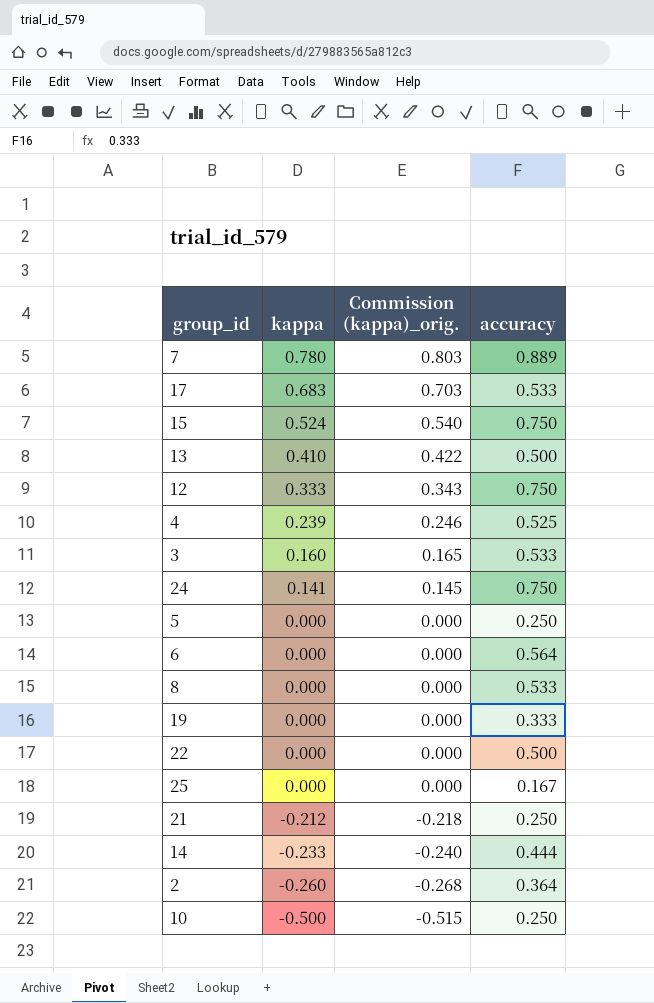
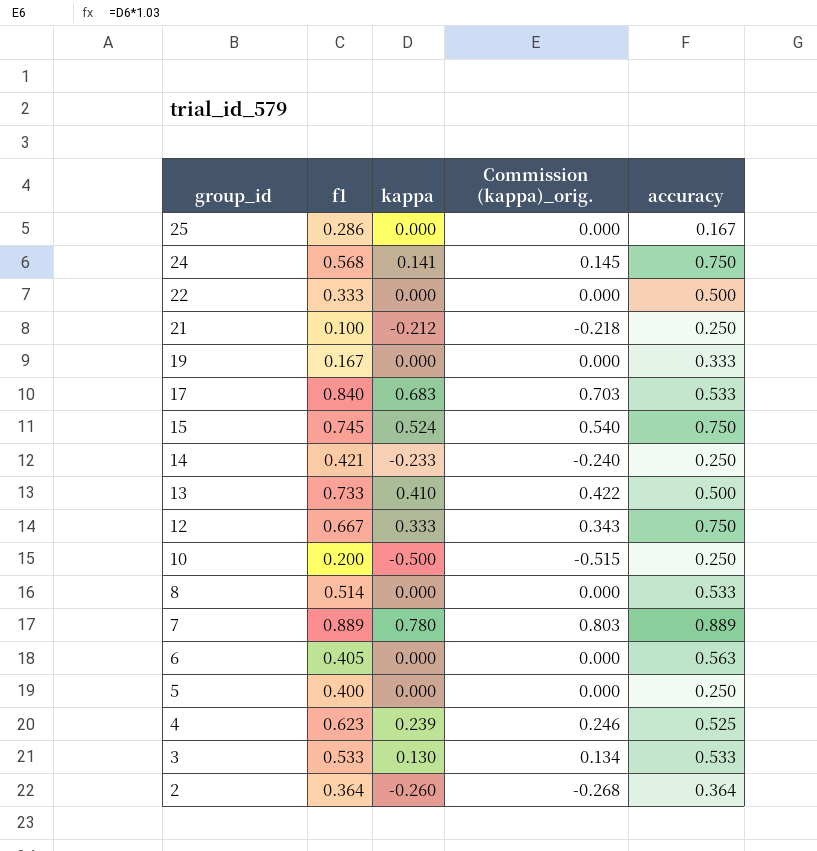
row order: kappa descending -> group_id descending
column f1 | position: none -> 2
14 | accuracy: 0.444 -> 0.250
6 | accuracy: 0.564 -> 0.563
3 | kappa: 0.160 -> 0.130
3 | Commission (kappa)_orig.: 0.165 -> 0.134

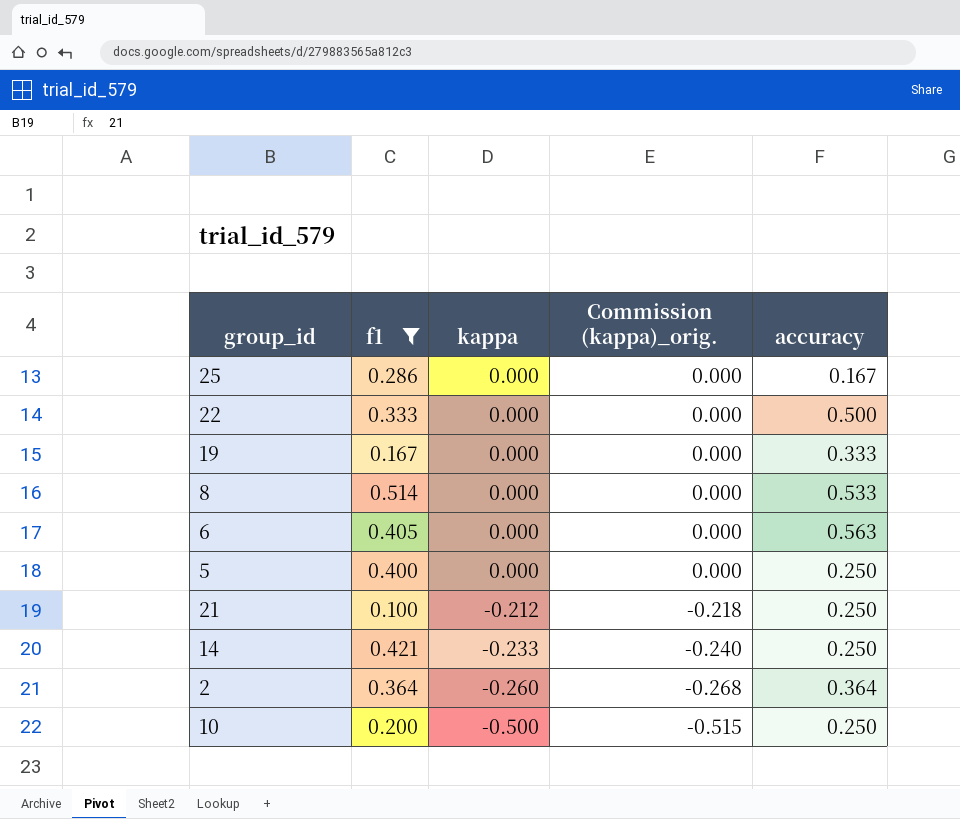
filter: none -> f1 <= 0.514
row order: group_id descending -> kappa descending

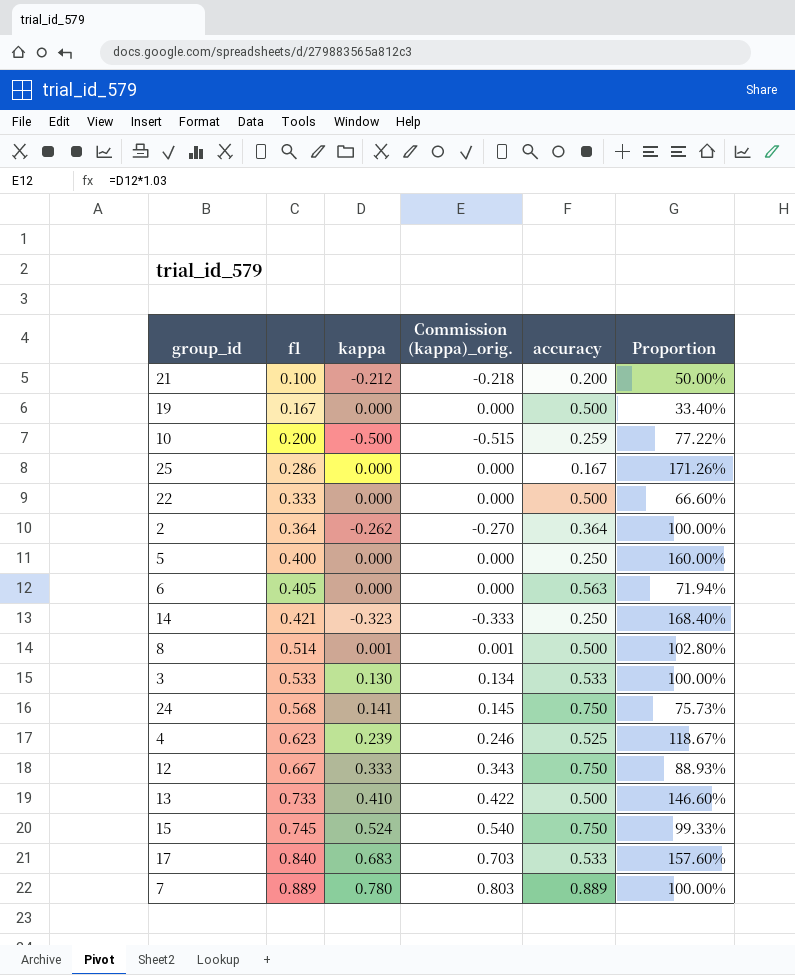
filter: f1 <= 0.514 -> none
row order: kappa descending -> f1 ascending
column Proportion | formula: none -> [f1] / [accuracy]
21 | accuracy: 0.250 -> 0.200
19 | accuracy: 0.333 -> 0.500
10 | accuracy: 0.250 -> 0.259
2 | kappa: -0.260 -> -0.262
2 | Commission (kappa)_orig.: -0.268 -> -0.270
14 | kappa: -0.233 -> -0.323
14 | Commission (kappa)_orig.: -0.240 -> -0.333
8 | kappa: 0.000 -> 0.001
8 | Commission (kappa)_orig.: 0.000 -> 0.001
8 | accuracy: 0.533 -> 0.500

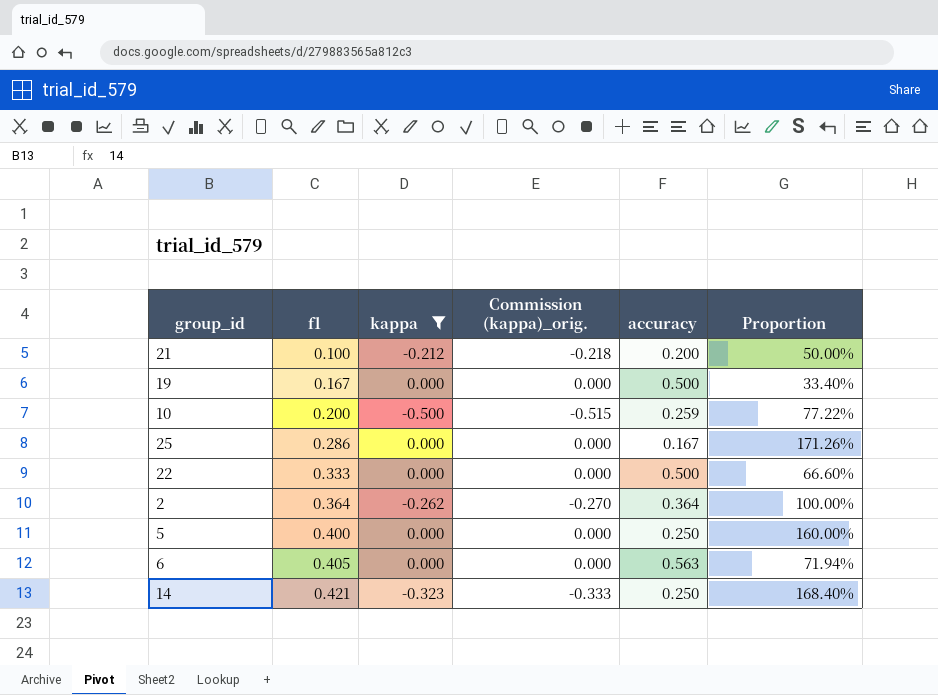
filter: none -> kappa <= 0.000

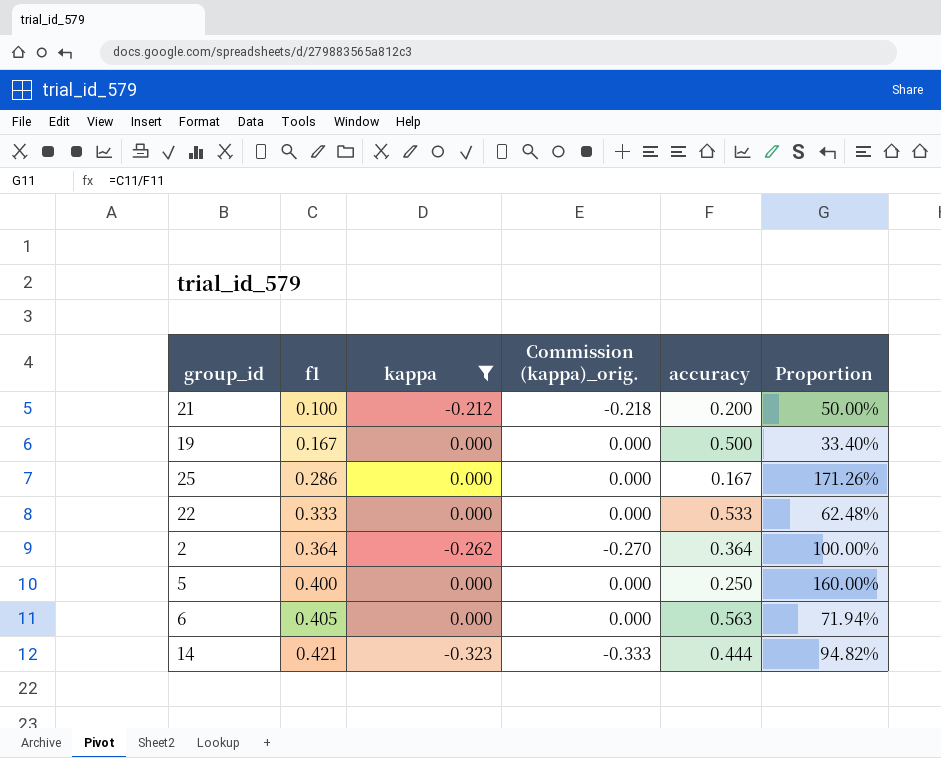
row 10: 0.200 | -0.500 | -0.515 | 0.259 | 77.22% -> none
22 | accuracy: 0.500 -> 0.533
22 | Proportion: 66.60% -> 62.48%
14 | accuracy: 0.250 -> 0.444
14 | Proportion: 168.40% -> 94.82%

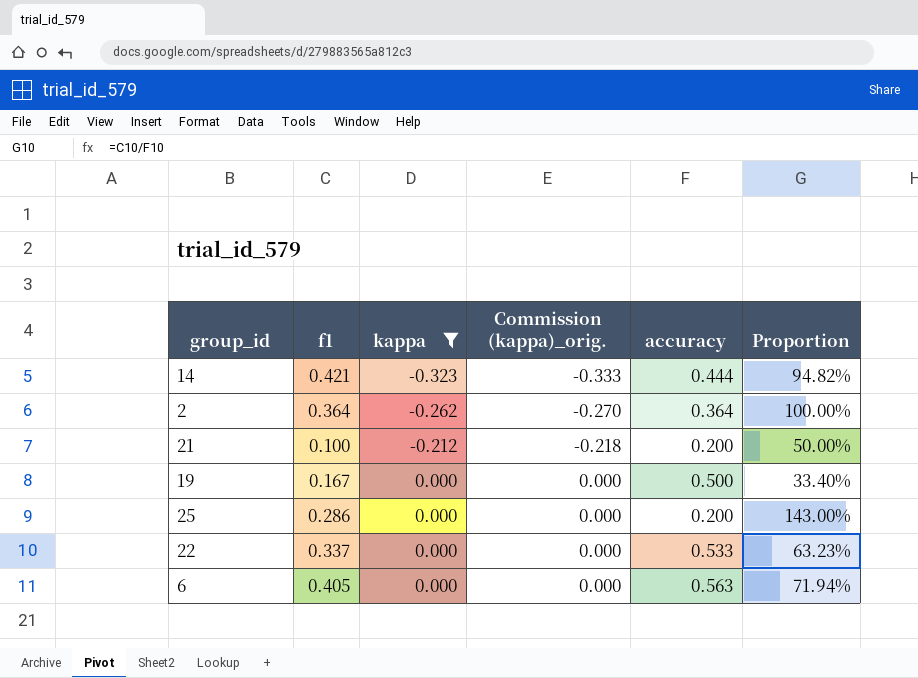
row order: f1 ascending -> kappa ascending
row 5: 0.400 | 0.000 | 0.000 | 0.250 | 160.00% -> none
25 | accuracy: 0.167 -> 0.200
25 | Proportion: 171.26% -> 143.00%
22 | f1: 0.333 -> 0.337
22 | Proportion: 62.48% -> 63.23%

